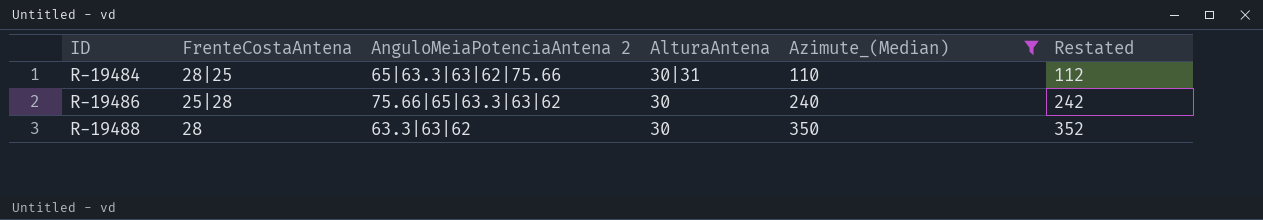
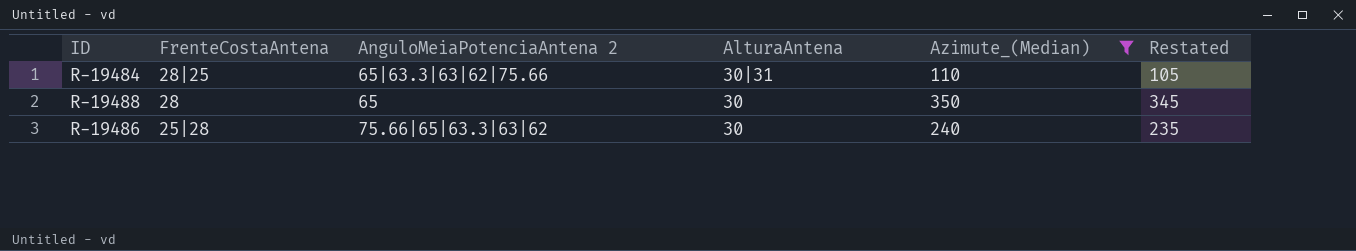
row order: ID ascending -> FrenteCostaAntena descending
column Restated | formula: [Azimute_(Median)] + 2 -> [Azimute_(Median)] - 5
R-19488 | AnguloMeiaPotenciaAntena 2: 63.3|63|62 -> 65

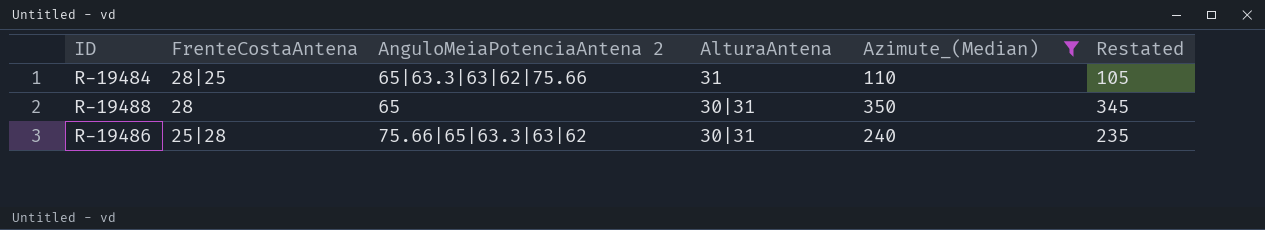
R-19484 | AlturaAntena: 30|31 -> 31
R-19488 | AlturaAntena: 30 -> 30|31
R-19486 | AlturaAntena: 30 -> 30|31

